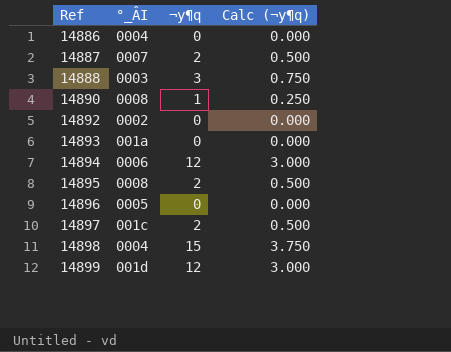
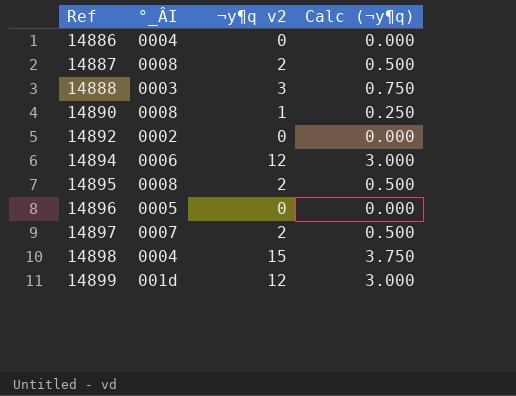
column name: ¬y¶q -> ¬y¶q v2
row 14893: 001a | 0 | 0.000 -> none
14887 | °_ÂI: 0007 -> 0008
14897 | °_ÂI: 001c -> 0007

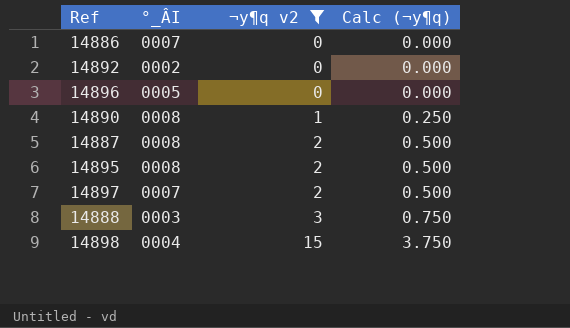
filter: none -> ¬y¶q v2 != 12
row order: Ref ascending -> ¬y¶q v2 ascending
14886 | °_ÂI: 0004 -> 0007

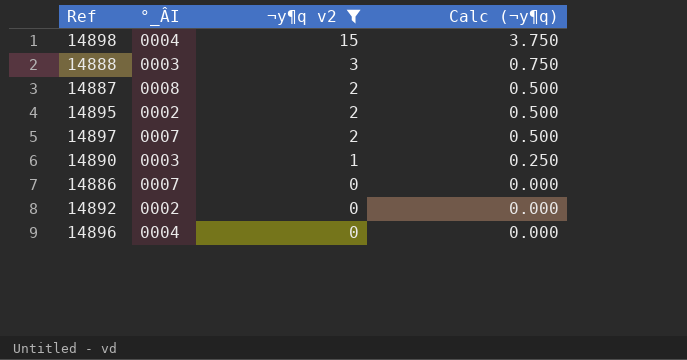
row order: ¬y¶q v2 ascending -> ¬y¶q v2 descending
14895 | °_ÂI: 0008 -> 0002
14890 | °_ÂI: 0008 -> 0003
14896 | °_ÂI: 0005 -> 0004

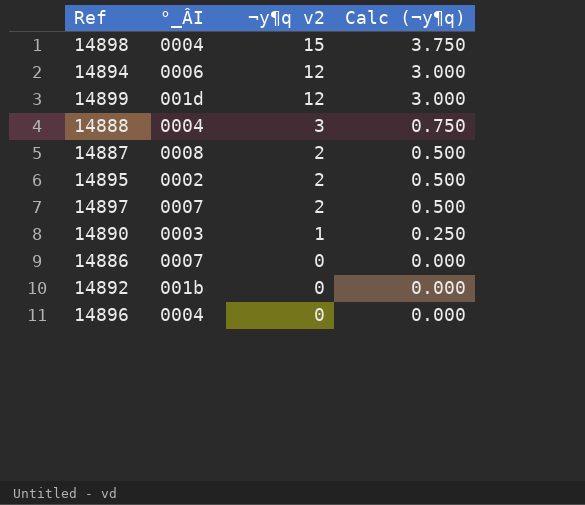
filter: ¬y¶q v2 != 12 -> none
14888 | °_ÂI: 0003 -> 0004
14892 | °_ÂI: 0002 -> 001b

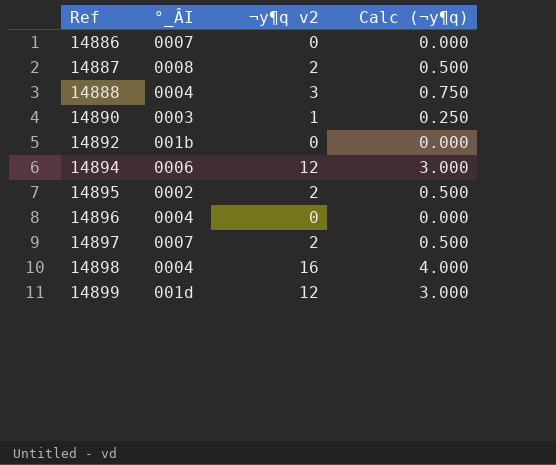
row order: ¬y¶q v2 descending -> Ref ascending
14898 | ¬y¶q v2: 15 -> 16
14898 | Calc (¬y¶q): 3.750 -> 4.000

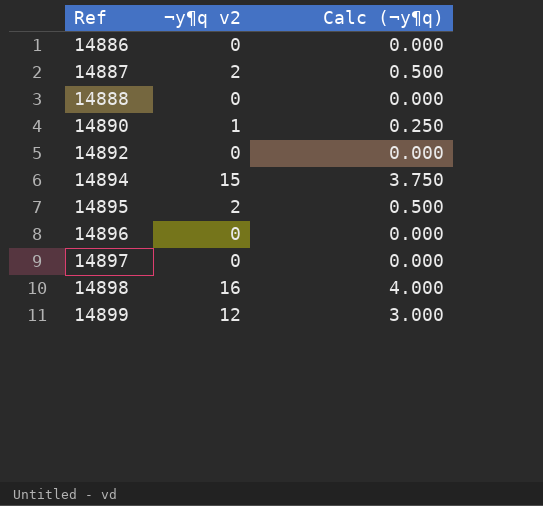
column °_ÂI | position: 2 -> none
14888 | ¬y¶q v2: 3 -> 0
14888 | Calc (¬y¶q): 0.750 -> 0.000
14894 | ¬y¶q v2: 12 -> 15
14894 | Calc (¬y¶q): 3.000 -> 3.750
14897 | ¬y¶q v2: 2 -> 0
14897 | Calc (¬y¶q): 0.500 -> 0.000

